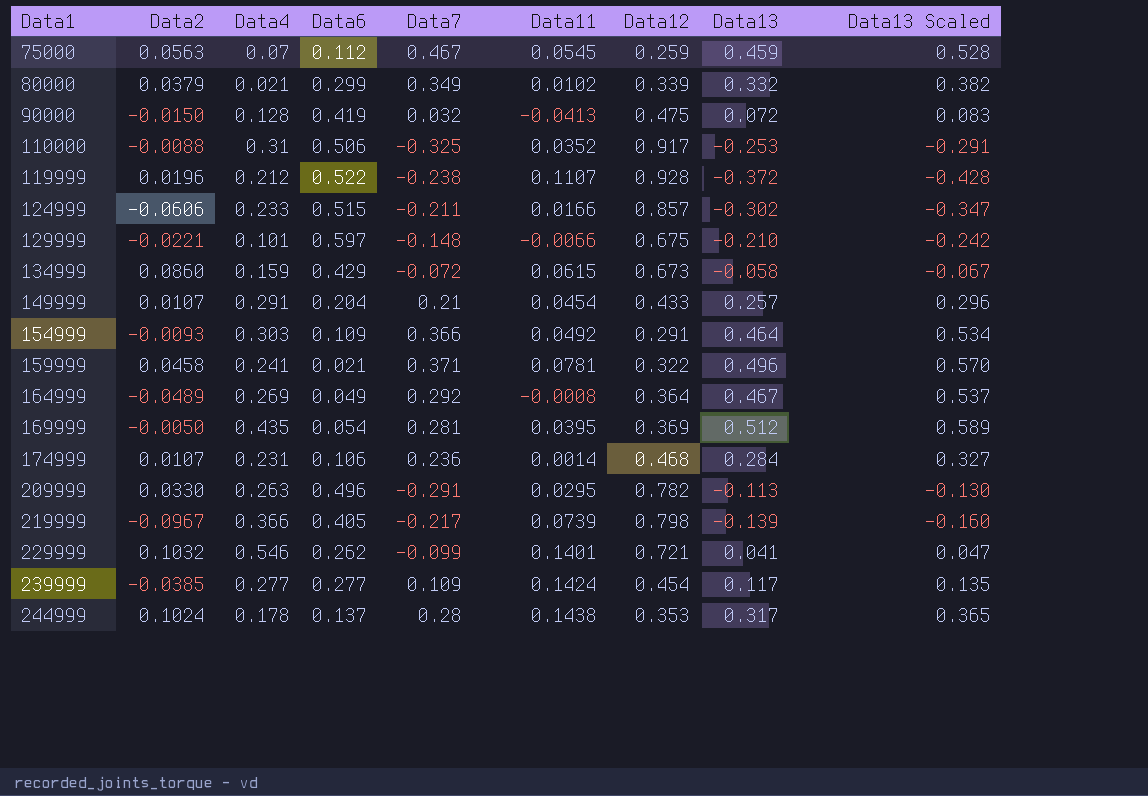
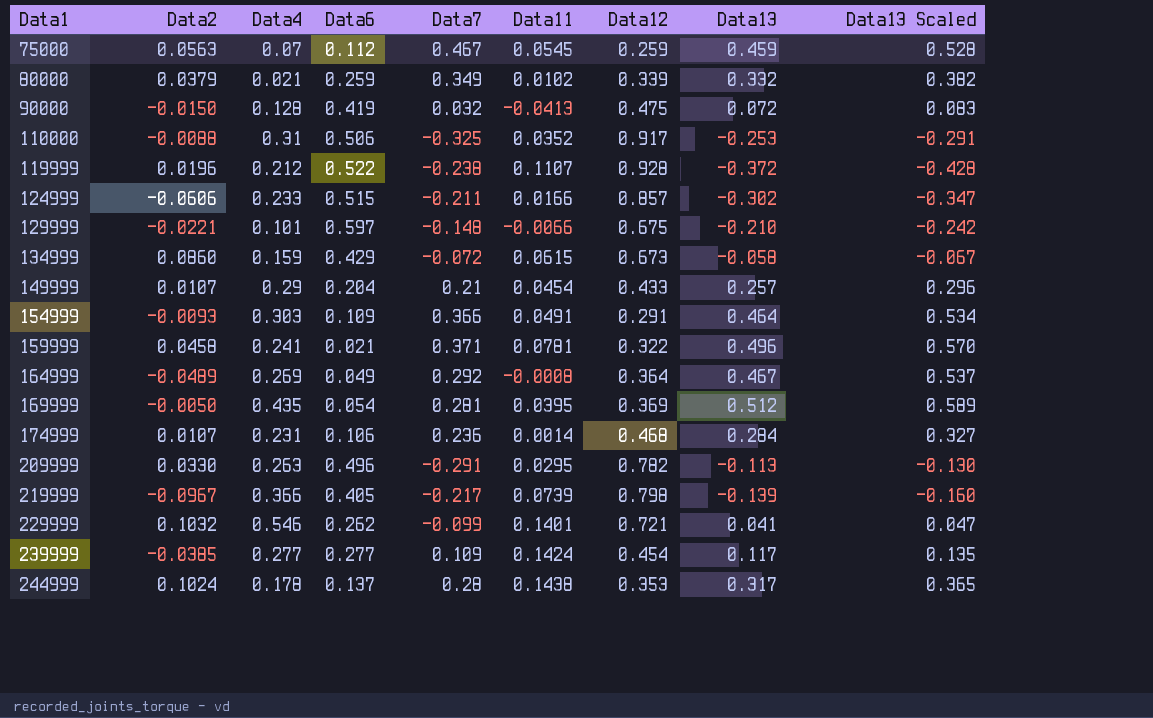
80000 | Data6: 0.299 -> 0.259
149999 | Data4: 0.291 -> 0.29
154999 | Data11: 0.0492 -> 0.0491

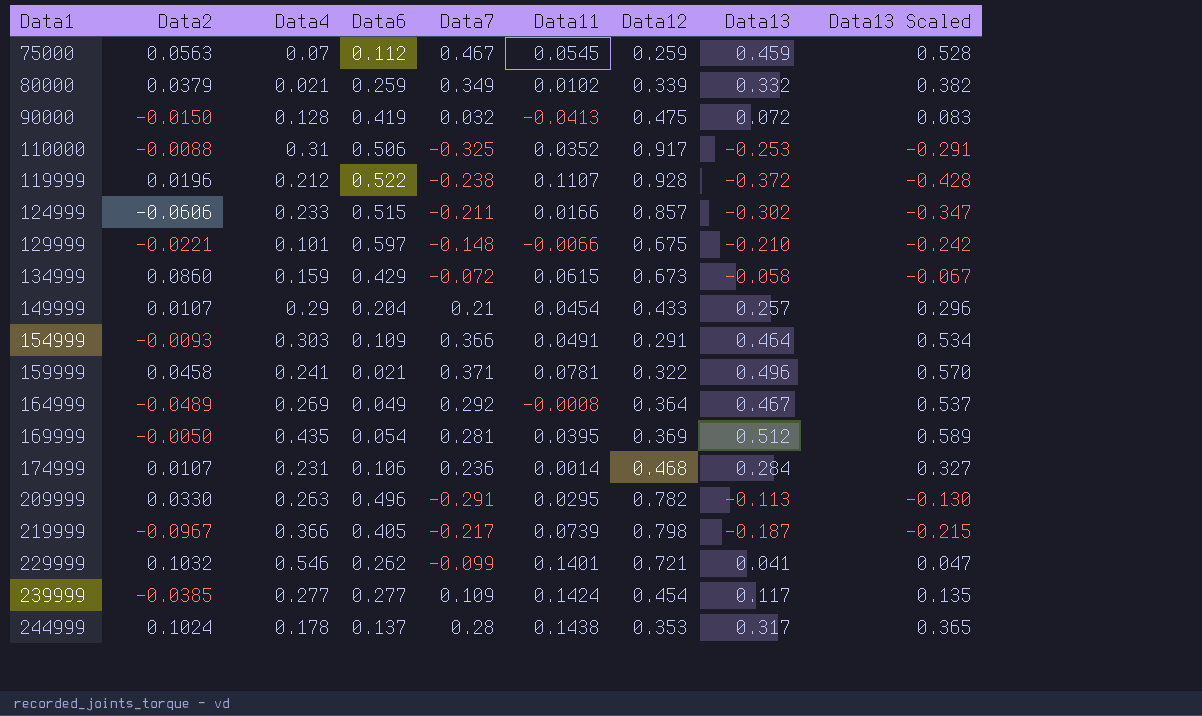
219999 | Data13: -0.139 -> -0.187
219999 | Data13 Scaled: -0.160 -> -0.215

